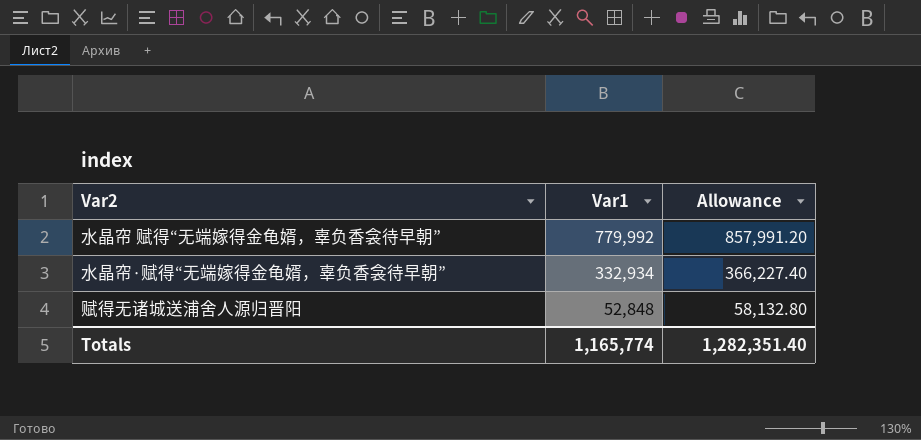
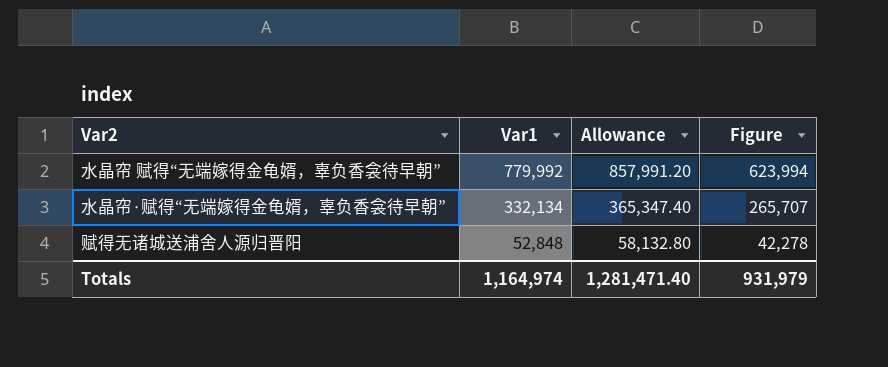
column Figure | formula: none -> [Var1] * 0.8
水晶帘·赋得“无端嫁得金龟婿，辜负香衾待早朝” | Var1: 332,934 -> 332,134
水晶帘·赋得“无端嫁得金龟婿，辜负香衾待早朝” | Allowance: 366,227.40 -> 365,347.40
Totals | Var1: 1,165,774 -> 1,164,974
Totals | Allowance: 1,282,351.40 -> 1,281,471.40

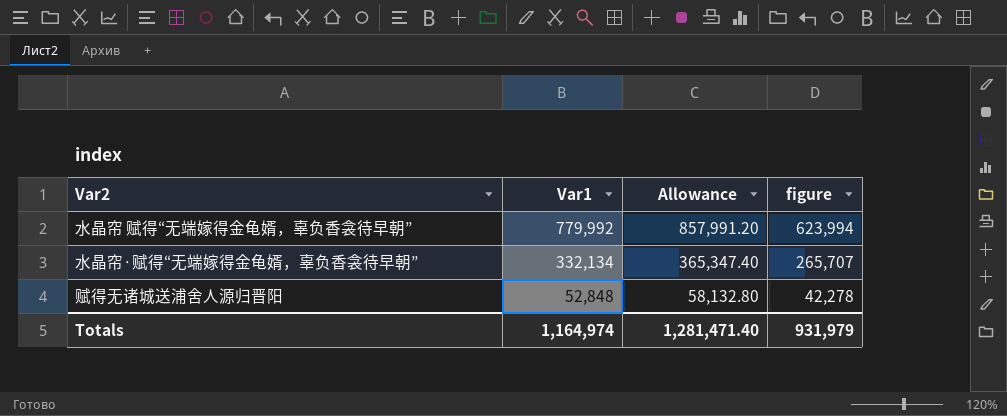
column name: Figure -> figure

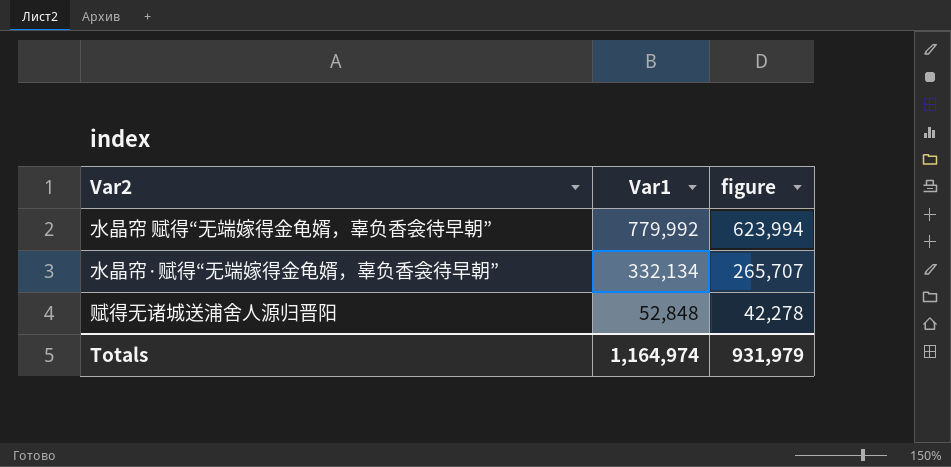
column Allowance | formula: [Var1] * 1.1 -> none

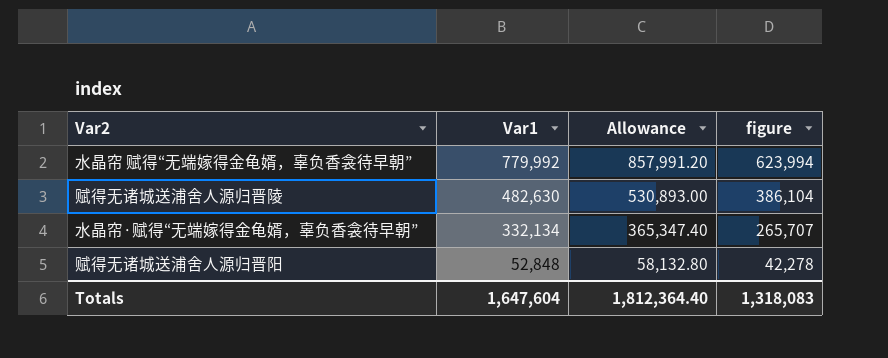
column Allowance | formula: none -> [Var1] * 1.1
row 赋得无诸城送浦舍人源归晋陵: none -> 482,630 | 530,893.00 | 386,104
Totals | Var1: 1,164,974 -> 1,647,604
Totals | figure: 931,979 -> 1,318,083

